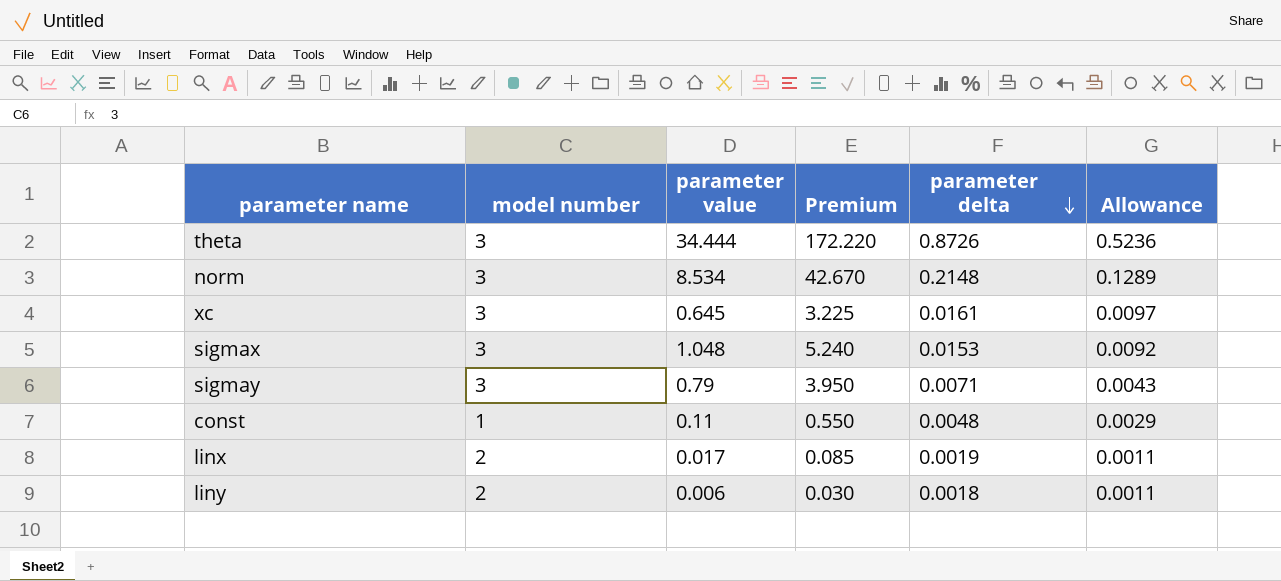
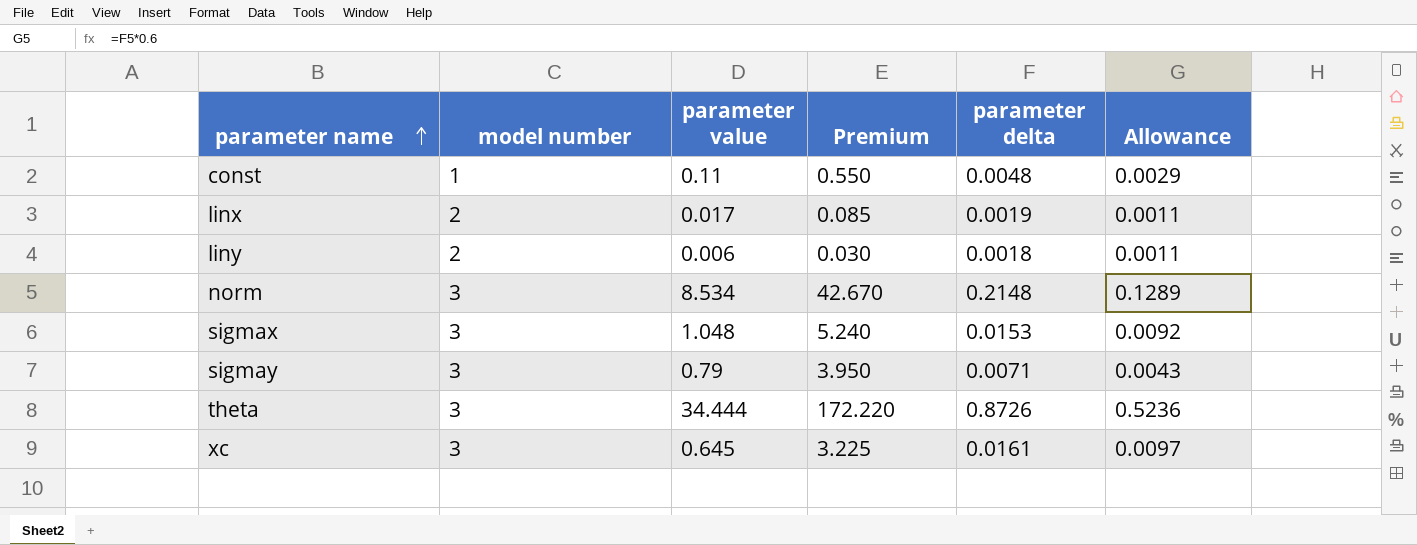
row order: parameter delta descending -> parameter name ascending

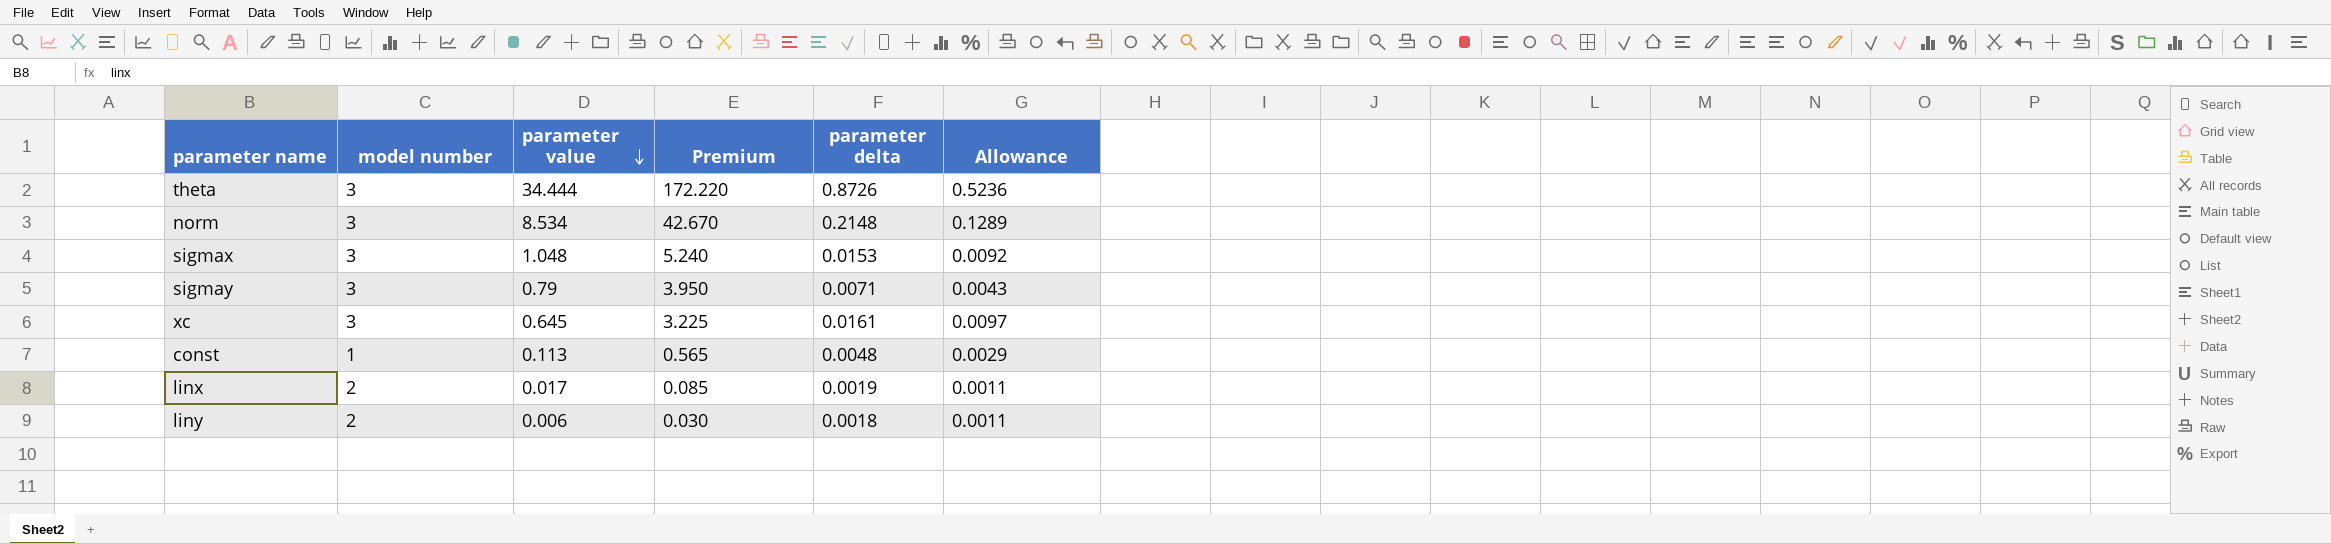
row order: parameter name ascending -> parameter value descending
const | parameter value: 0.11 -> 0.113
const | Premium: 0.550 -> 0.565

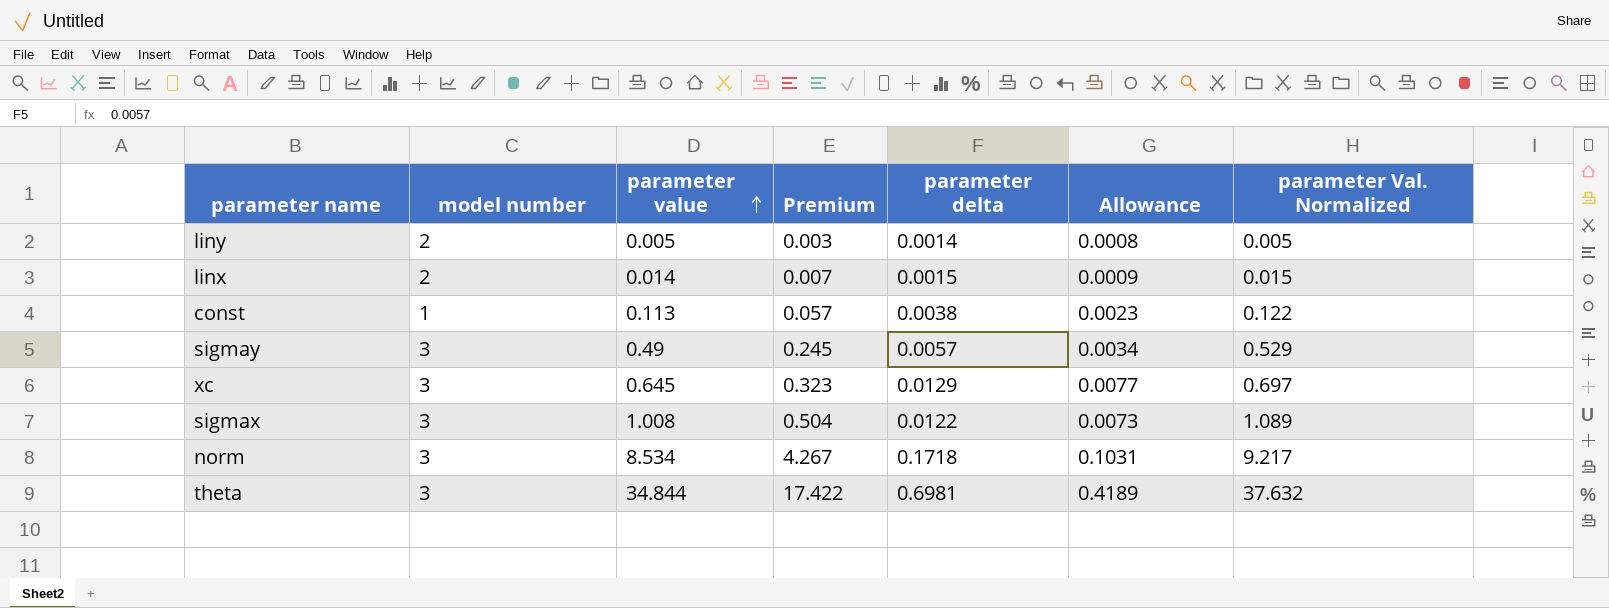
row order: parameter value descending -> parameter value ascending
column Premium | formula: [parameter value] * 5 -> [parameter value] * 0.5
column parameter Val. Normalized | formula: none -> [parameter value] * 1.08
liny | parameter value: 0.006 -> 0.005
liny | parameter delta: 0.0018 -> 0.0014
liny | Allowance: 0.0011 -> 0.0008
linx | parameter value: 0.017 -> 0.014
linx | parameter delta: 0.0019 -> 0.0015
linx | Allowance: 0.0011 -> 0.0009
const | parameter delta: 0.0048 -> 0.0038
const | Allowance: 0.0029 -> 0.0023
sigmay | parameter value: 0.79 -> 0.49
sigmay | parameter delta: 0.0071 -> 0.0057
sigmay | Allowance: 0.0043 -> 0.0034
xc | parameter delta: 0.0161 -> 0.0129
xc | Allowance: 0.0097 -> 0.0077
sigmax | parameter value: 1.048 -> 1.008
sigmax | parameter delta: 0.0153 -> 0.0122
sigmax | Allowance: 0.0092 -> 0.0073
norm | parameter delta: 0.2148 -> 0.1718
norm | Allowance: 0.1289 -> 0.1031
theta | parameter value: 34.444 -> 34.844
theta | parameter delta: 0.8726 -> 0.6981
theta | Allowance: 0.5236 -> 0.4189

